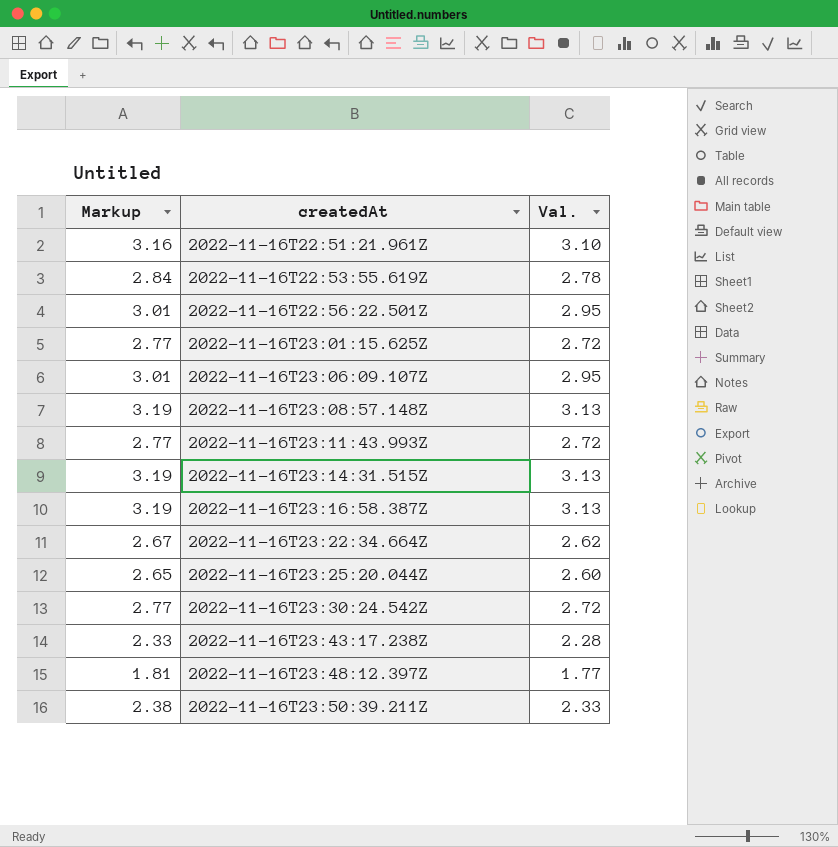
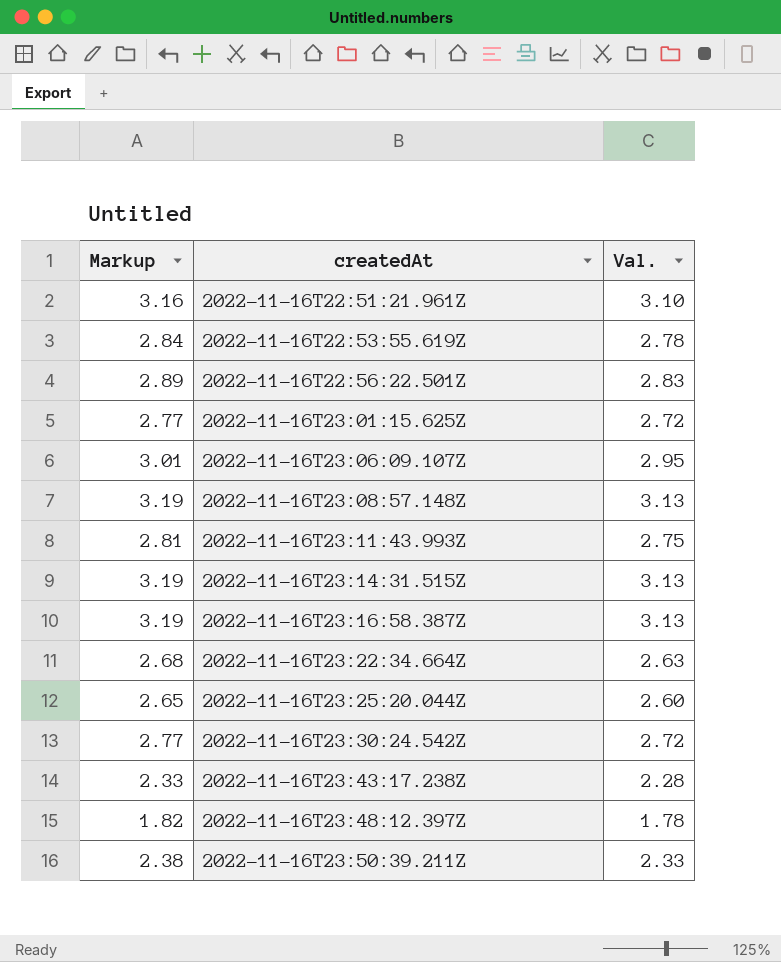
2022-11-16T22:56:22.501Z | Markup: 3.01 -> 2.89
2022-11-16T22:56:22.501Z | Val.: 2.95 -> 2.83
2022-11-16T23:11:43.993Z | Markup: 2.77 -> 2.81
2022-11-16T23:11:43.993Z | Val.: 2.72 -> 2.75
2022-11-16T23:22:34.664Z | Markup: 2.67 -> 2.68
2022-11-16T23:22:34.664Z | Val.: 2.62 -> 2.63
2022-11-16T23:48:12.397Z | Markup: 1.81 -> 1.82
2022-11-16T23:48:12.397Z | Val.: 1.77 -> 1.78

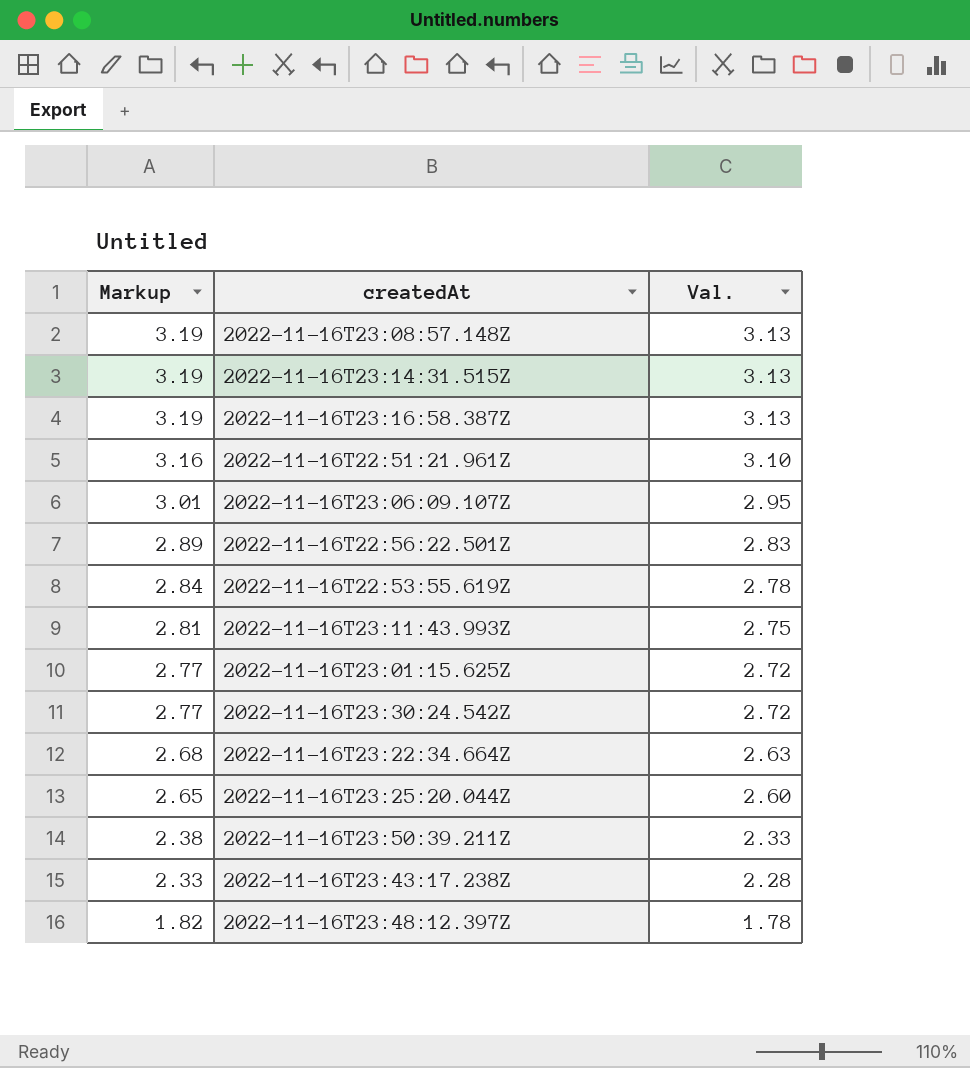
row order: createdAt ascending -> Markup descending

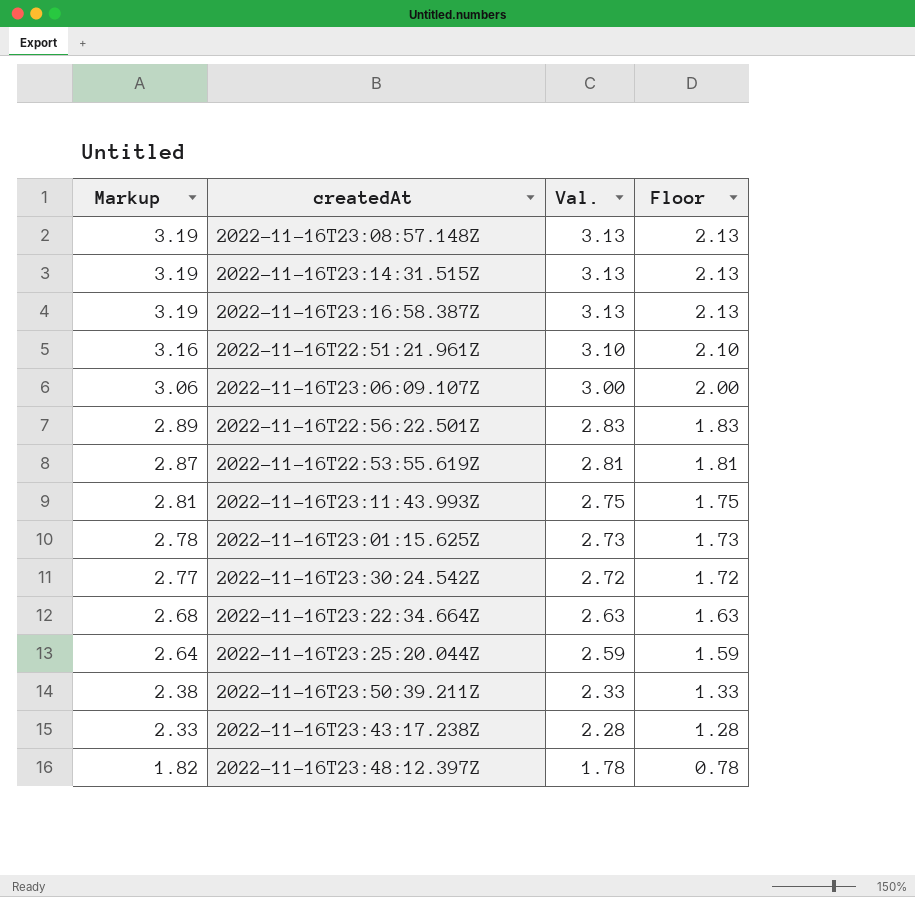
column Floor | formula: none -> [Val.] - 1
2022-11-16T23:06:09.107Z | Markup: 3.01 -> 3.06
2022-11-16T23:06:09.107Z | Val.: 2.95 -> 3.00
2022-11-16T22:53:55.619Z | Markup: 2.84 -> 2.87
2022-11-16T22:53:55.619Z | Val.: 2.78 -> 2.81
2022-11-16T23:01:15.625Z | Markup: 2.77 -> 2.78
2022-11-16T23:01:15.625Z | Val.: 2.72 -> 2.73
2022-11-16T23:25:20.044Z | Markup: 2.65 -> 2.64
2022-11-16T23:25:20.044Z | Val.: 2.60 -> 2.59

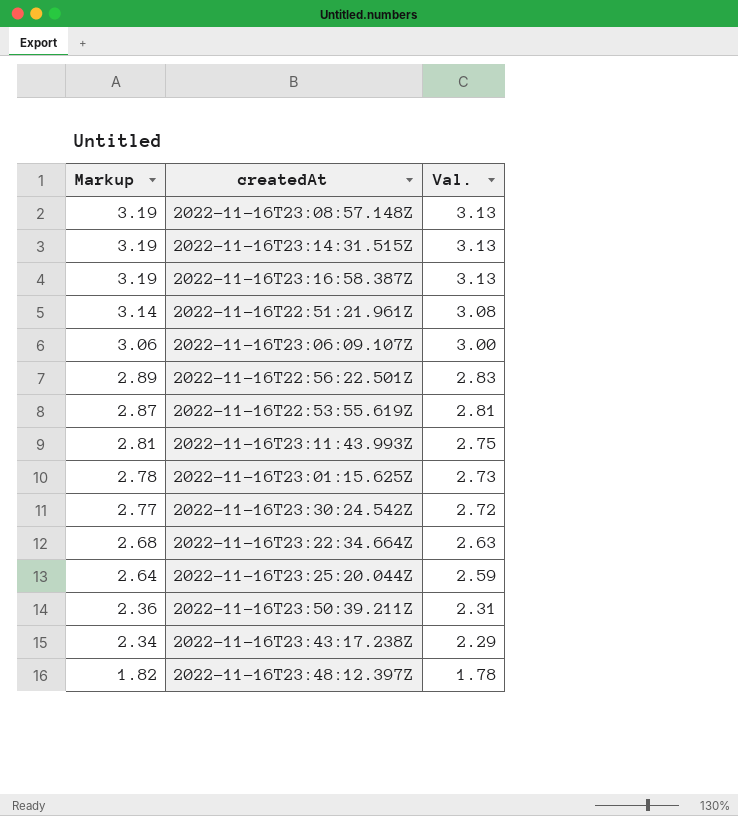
column Floor | formula: [Val.] - 1 -> none
2022-11-16T22:51:21.961Z | Markup: 3.16 -> 3.14
2022-11-16T22:51:21.961Z | Val.: 3.10 -> 3.08
2022-11-16T23:50:39.211Z | Markup: 2.38 -> 2.36
2022-11-16T23:50:39.211Z | Val.: 2.33 -> 2.31
2022-11-16T23:43:17.238Z | Markup: 2.33 -> 2.34
2022-11-16T23:43:17.238Z | Val.: 2.28 -> 2.29

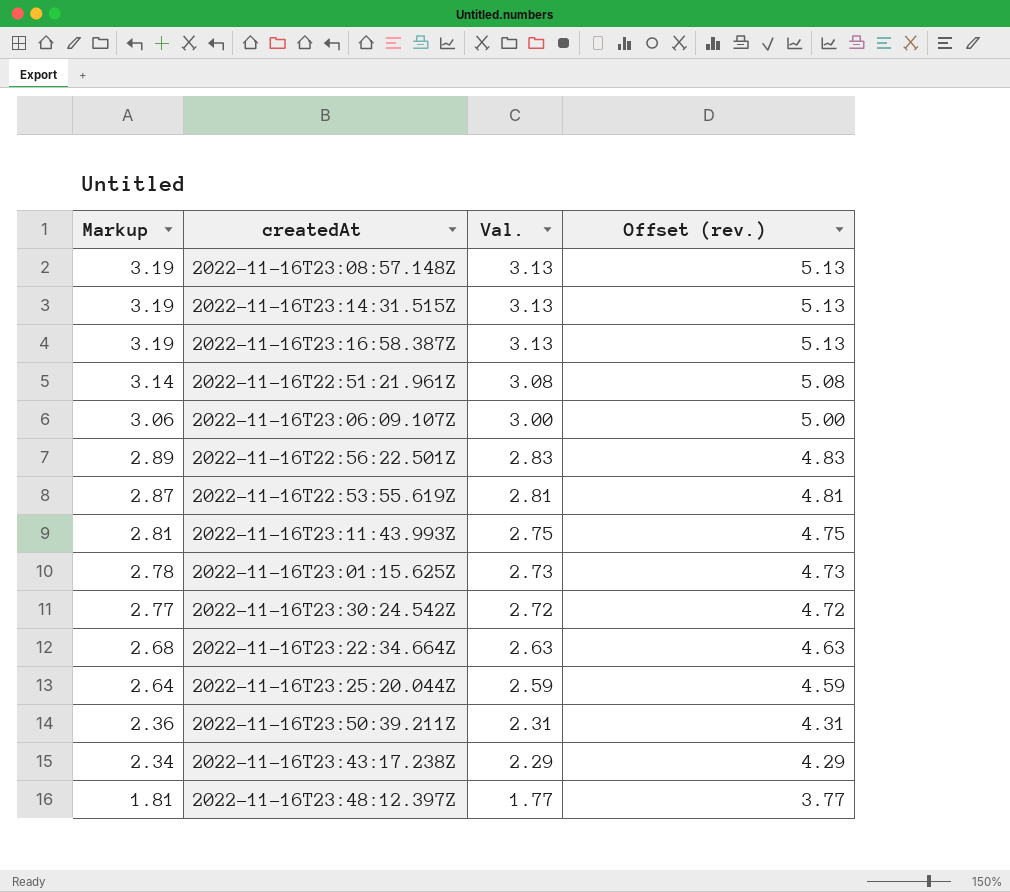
column Offset (rev.) | formula: none -> [Val.] + 2
2022-11-16T23:48:12.397Z | Markup: 1.82 -> 1.81
2022-11-16T23:48:12.397Z | Val.: 1.78 -> 1.77

